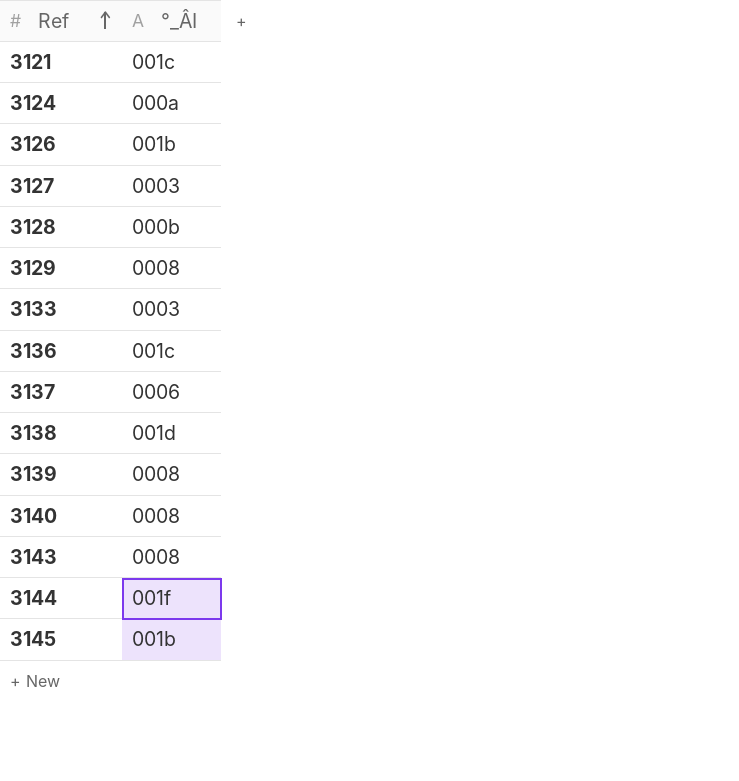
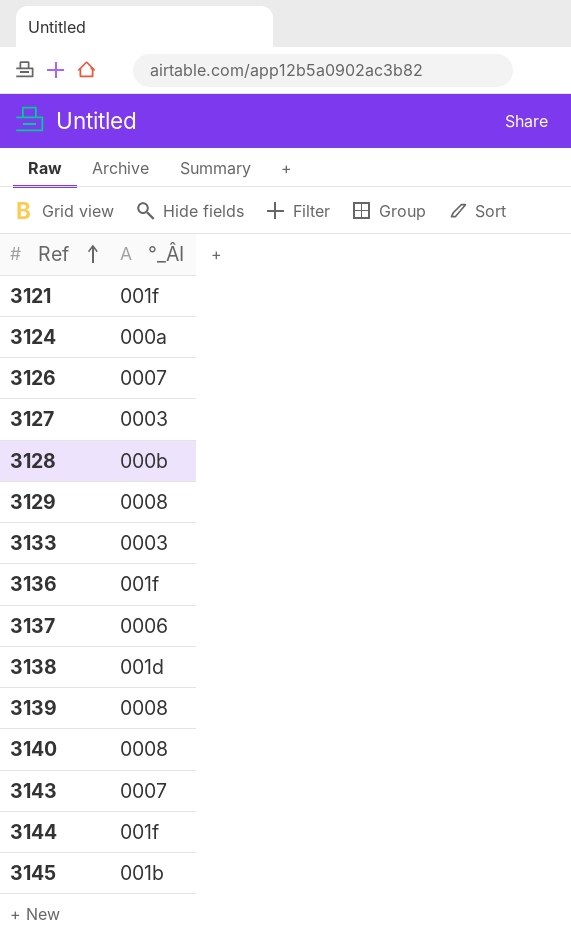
3121 | °_ÂI: 001c -> 001f
3126 | °_ÂI: 001b -> 0007
3136 | °_ÂI: 001c -> 001f
3143 | °_ÂI: 0008 -> 0007

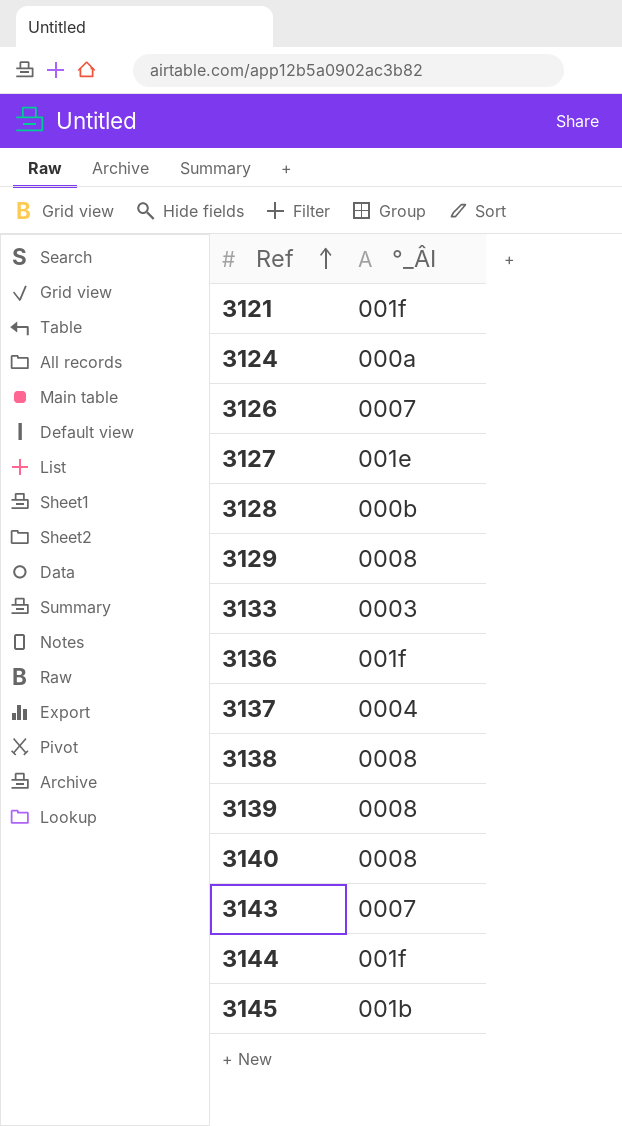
3127 | °_ÂI: 0003 -> 001e
3137 | °_ÂI: 0006 -> 0004
3138 | °_ÂI: 001d -> 0008

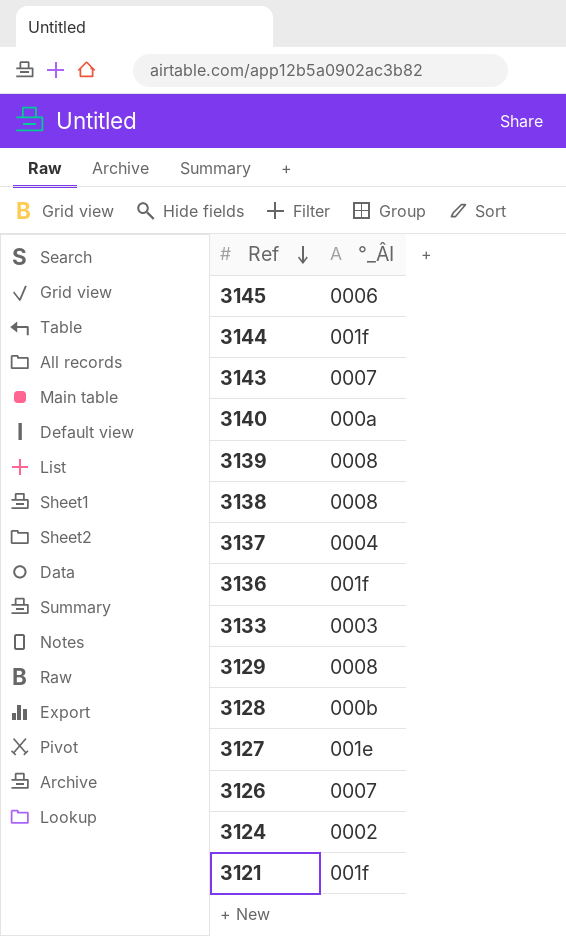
row order: Ref ascending -> Ref descending
3145 | °_ÂI: 001b -> 0006
3140 | °_ÂI: 0008 -> 000a
3124 | °_ÂI: 000a -> 0002

